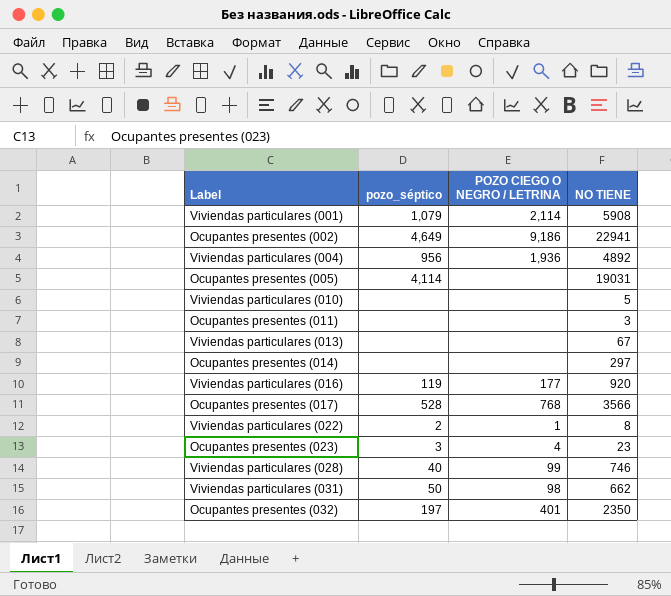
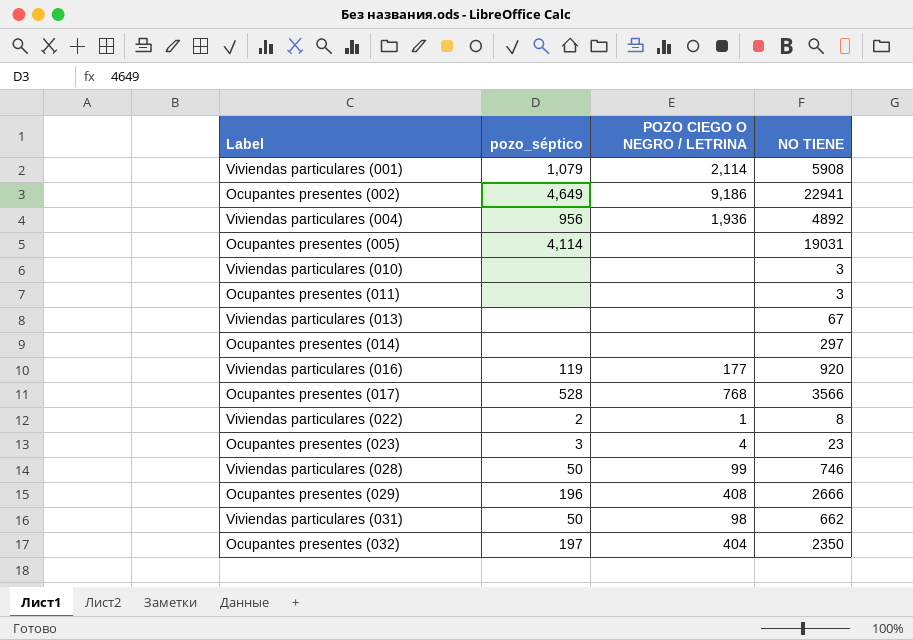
Viviendas particulares (010) | NO TIENE: 5 -> 3
Viviendas particulares (028) | pozo_séptico: 40 -> 50
row Ocupantes presentes (029): none -> 196 | 408 | 2666
Ocupantes presentes (032) | POZO CIEGO O NEGRO / LETRINA: 401 -> 404

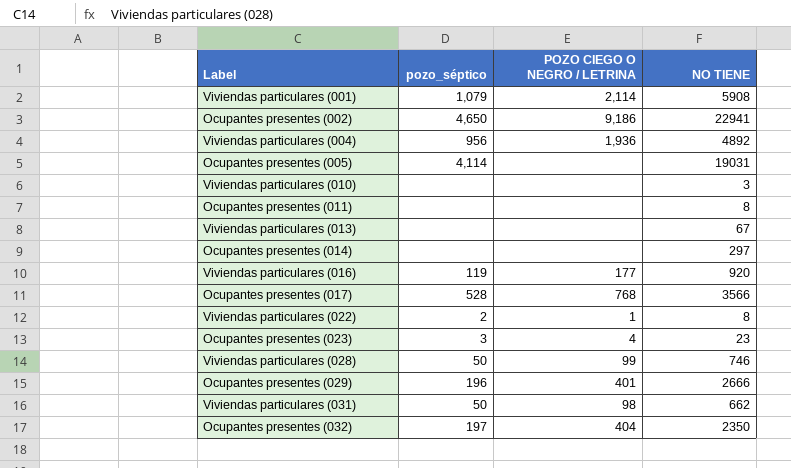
Ocupantes presentes (002) | pozo_séptico: 4,649 -> 4,650
Ocupantes presentes (011) | NO TIENE: 3 -> 8
Ocupantes presentes (029) | POZO CIEGO O NEGRO / LETRINA: 408 -> 401

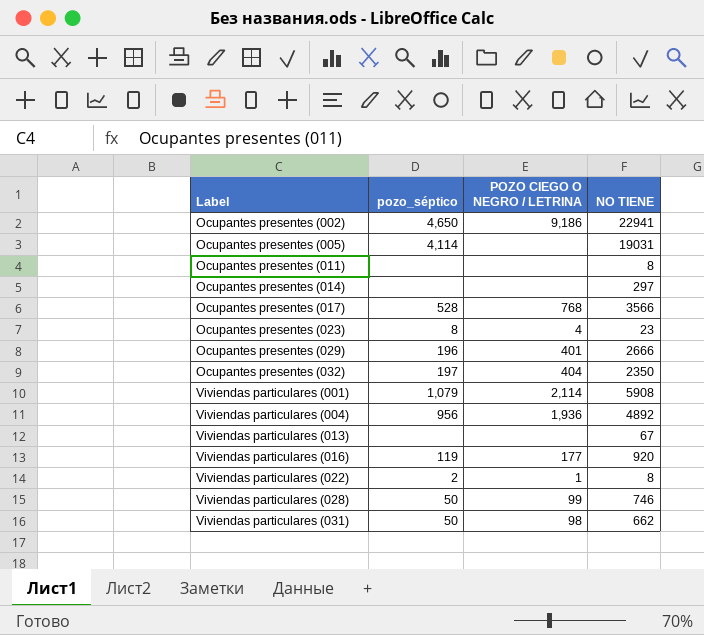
row order: none -> Label ascending
row Viviendas particulares (010): none | none | 3 -> none
Ocupantes presentes (023) | pozo_séptico: 3 -> 8

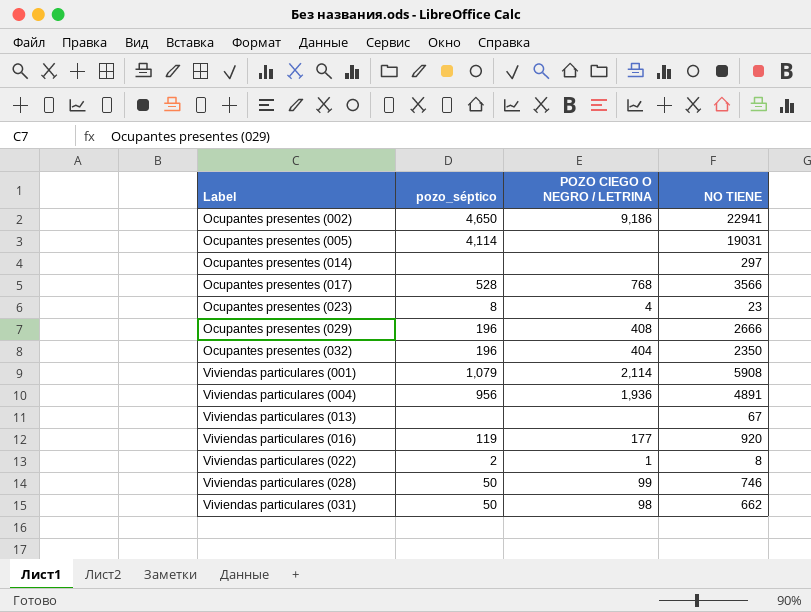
row Ocupantes presentes (011): none | none | 8 -> none
Ocupantes presentes (029) | POZO CIEGO O NEGRO / LETRINA: 401 -> 408
Ocupantes presentes (032) | pozo_séptico: 197 -> 196
Viviendas particulares (004) | NO TIENE: 4892 -> 4891

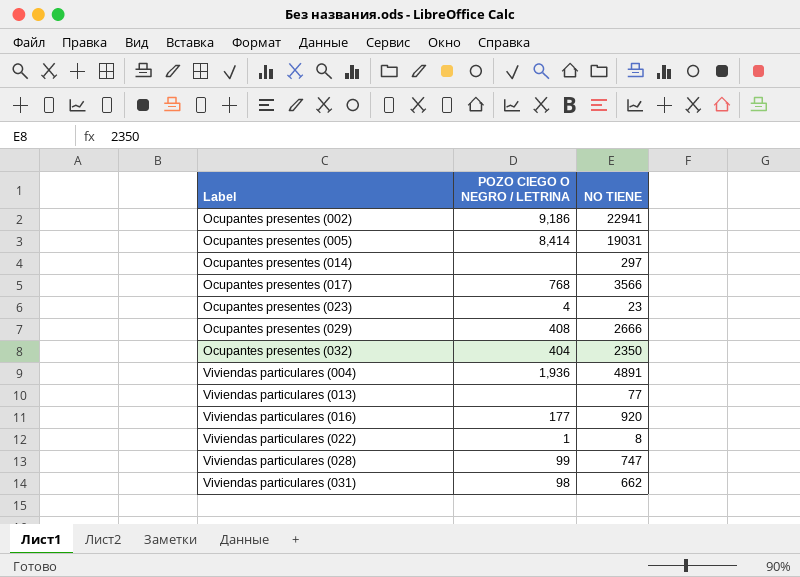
column pozo_séptico | position: 2 -> none
row Viviendas particulares (001): 1,079 | 2,114 | 5908 -> none
Ocupantes presentes (005) | POZO CIEGO O NEGRO / LETRINA: none -> 8,414
Viviendas particulares (013) | NO TIENE: 67 -> 77
Viviendas particulares (028) | NO TIENE: 746 -> 747

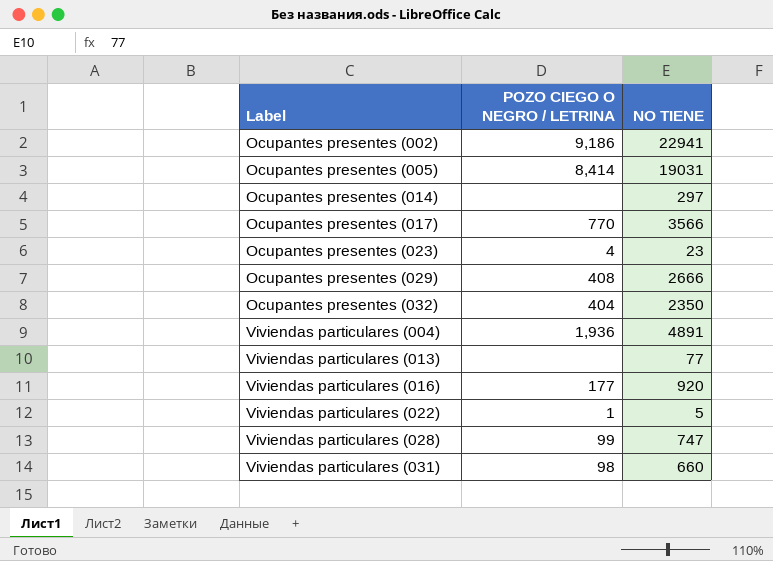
Ocupantes presentes (017) | POZO CIEGO O NEGRO / LETRINA: 768 -> 770
Viviendas particulares (022) | NO TIENE: 8 -> 5
Viviendas particulares (031) | NO TIENE: 662 -> 660

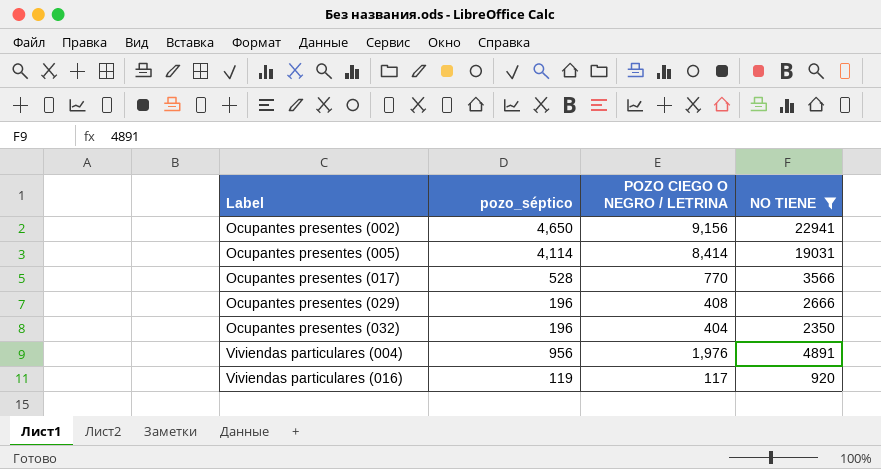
filter: none -> NO TIENE >= 920
column pozo_séptico | position: none -> 2
Ocupantes presentes (002) | POZO CIEGO O NEGRO / LETRINA: 9,186 -> 9,156
Viviendas particulares (004) | POZO CIEGO O NEGRO / LETRINA: 1,936 -> 1,976
Viviendas particulares (016) | POZO CIEGO O NEGRO / LETRINA: 177 -> 117

